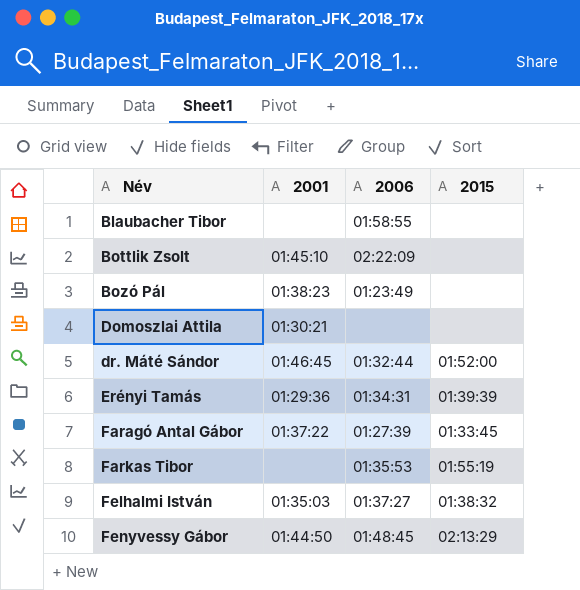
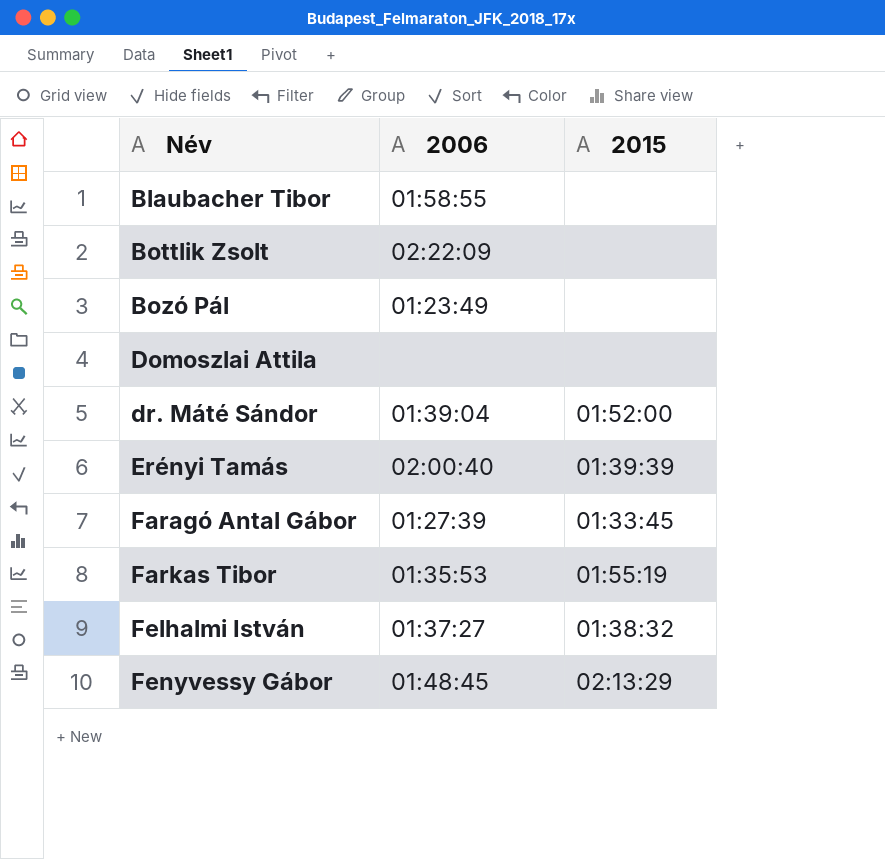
column 2001 | position: 2 -> none
dr. Máté Sándor | 2006: 01:32:44 -> 01:39:04
Erényi Tamás | 2006: 01:34:31 -> 02:00:40

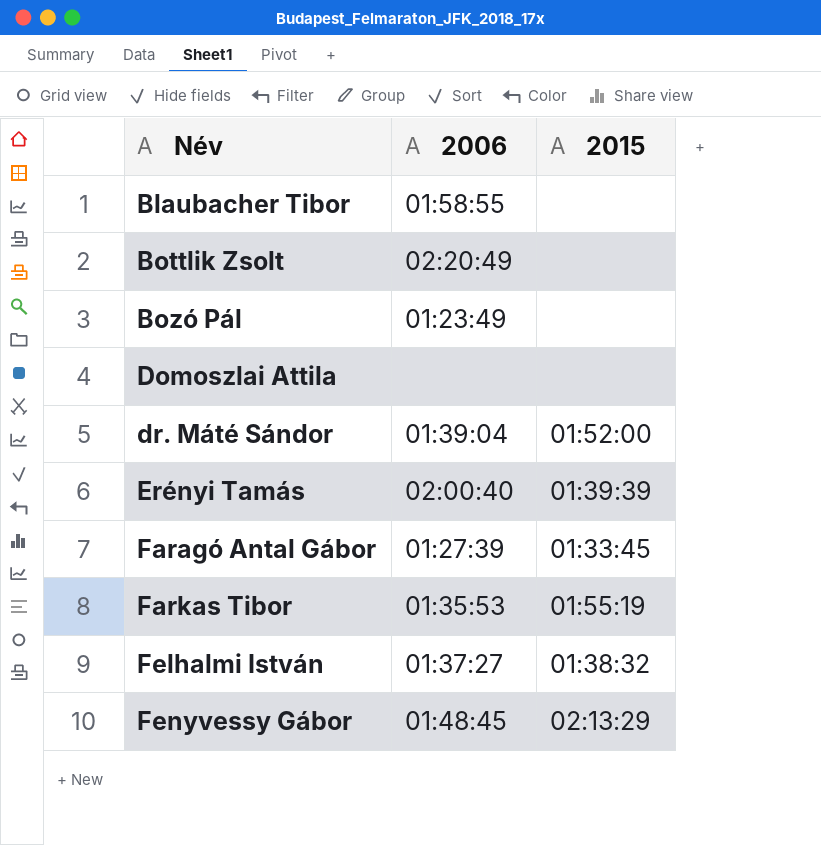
Bottlik Zsolt | 2006: 02:22:09 -> 02:20:49

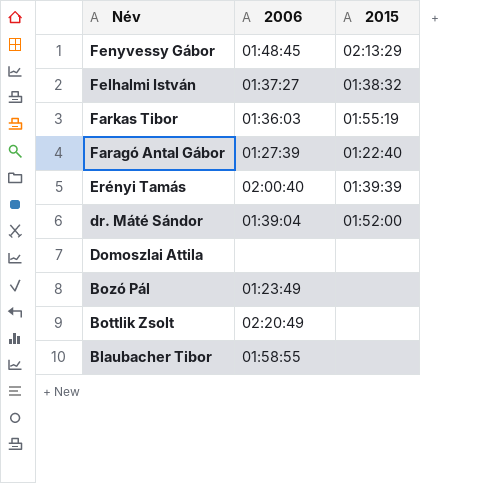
row order: Név ascending -> Név descending
Farkas Tibor | 2006: 01:35:53 -> 01:36:03
Faragó Antal Gábor | 2015: 01:33:45 -> 01:22:40

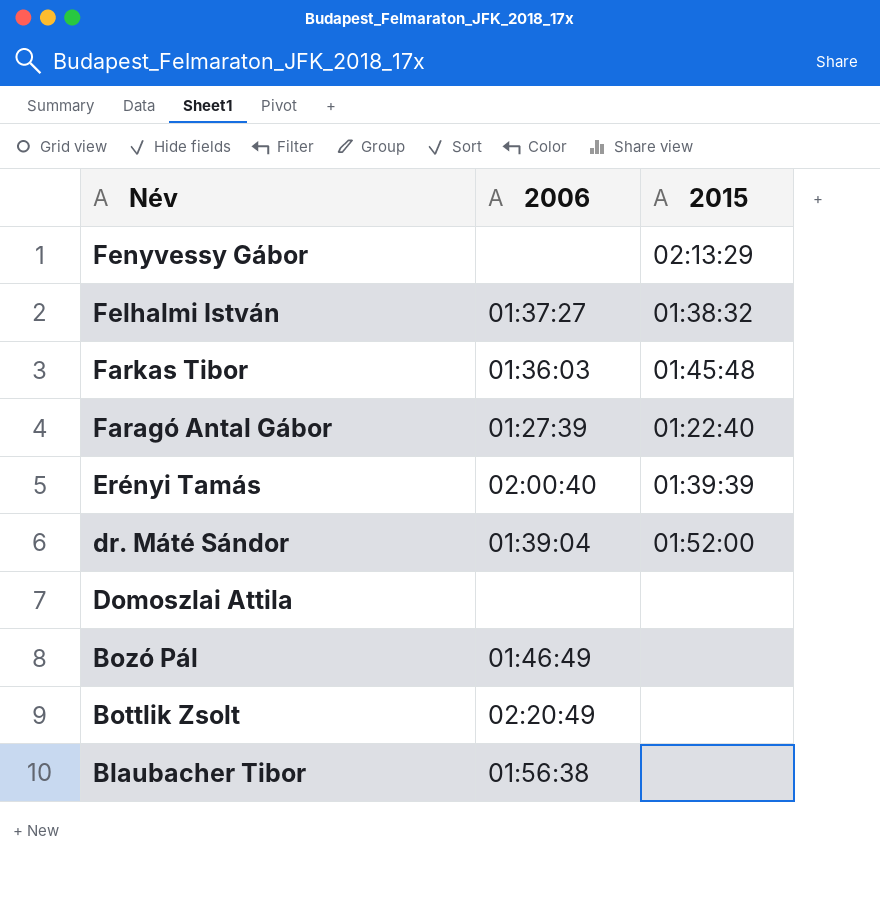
Fenyvessy Gábor | 2006: 01:48:45 -> none
Farkas Tibor | 2015: 01:55:19 -> 01:45:48
Bozó Pál | 2006: 01:23:49 -> 01:46:49
Blaubacher Tibor | 2006: 01:58:55 -> 01:56:38

